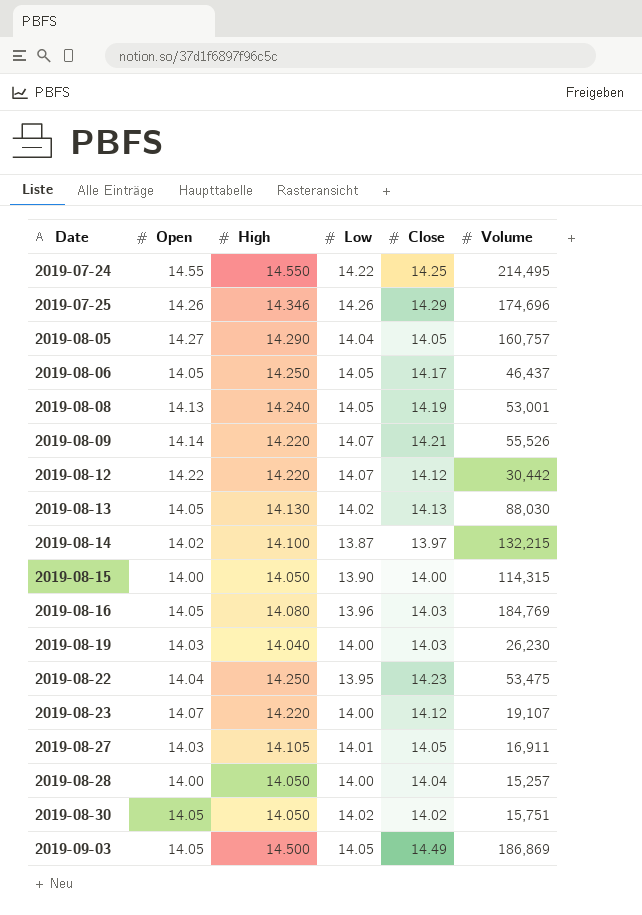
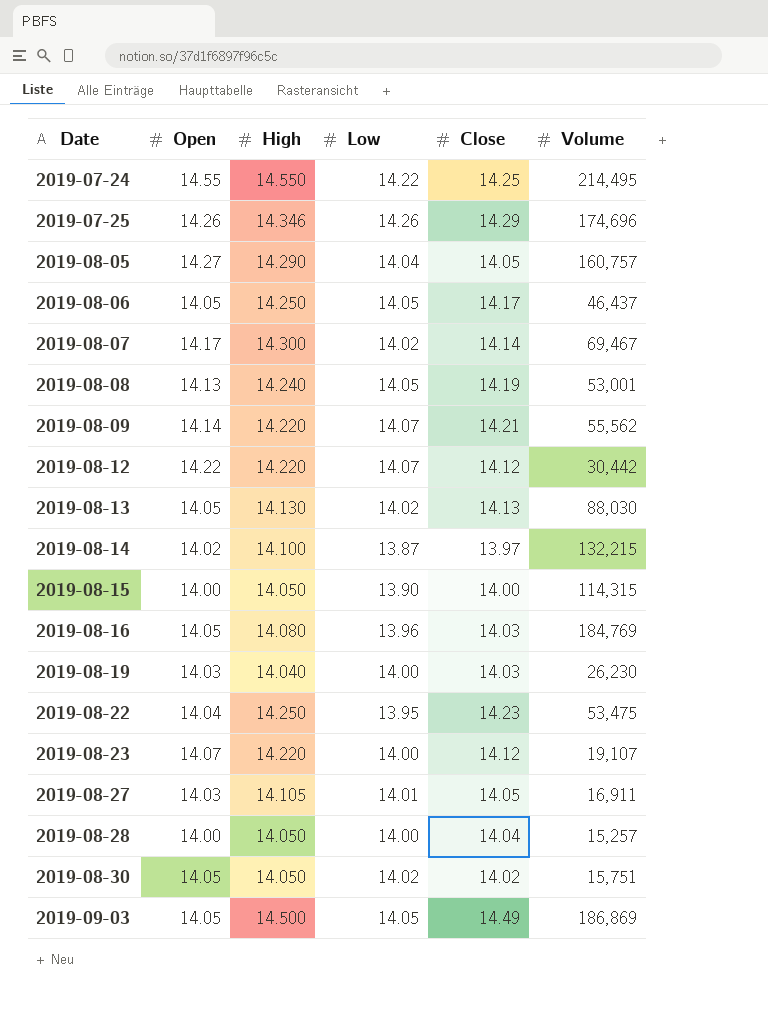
row 2019-08-07: none -> 14.17 | 14.300 | 14.02 | 14.14 | 69,467
2019-08-09 | Volume: 55,526 -> 55,562

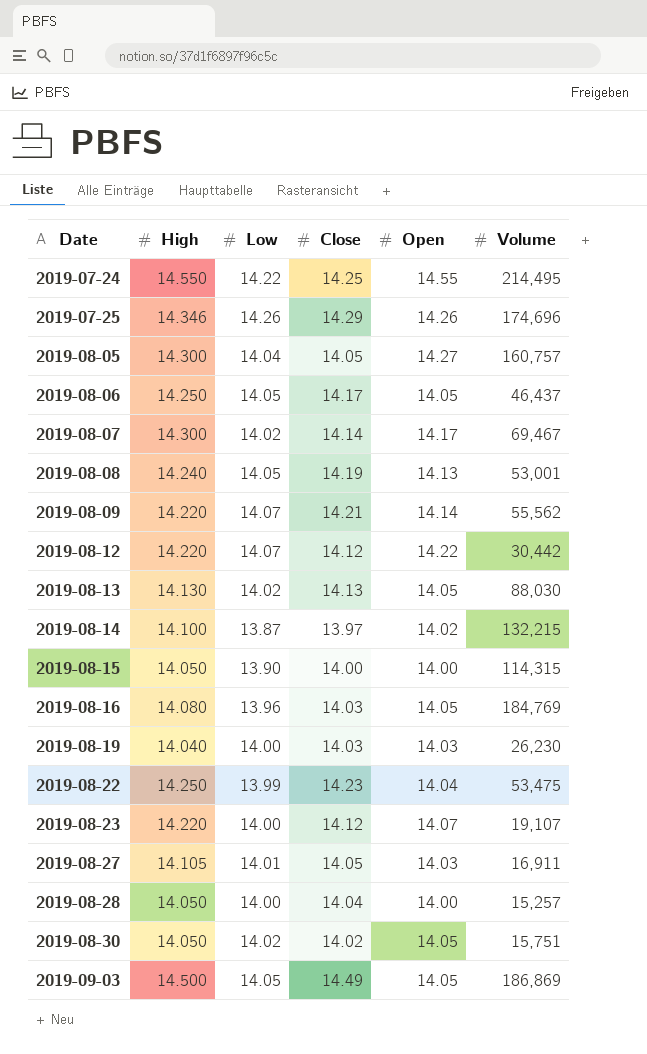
column Open | position: 2 -> 5
2019-08-05 | High: 14.290 -> 14.300
2019-08-22 | Low: 13.95 -> 13.99

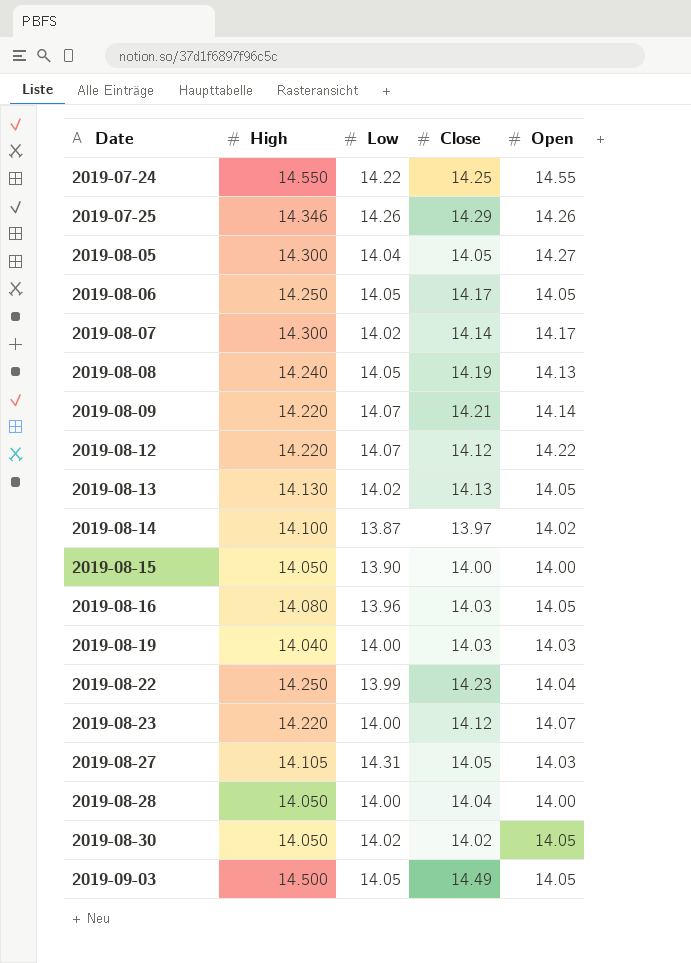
column Volume | position: 6 -> none
2019-08-27 | Low: 14.01 -> 14.31

